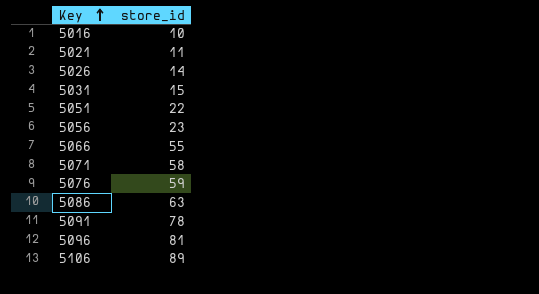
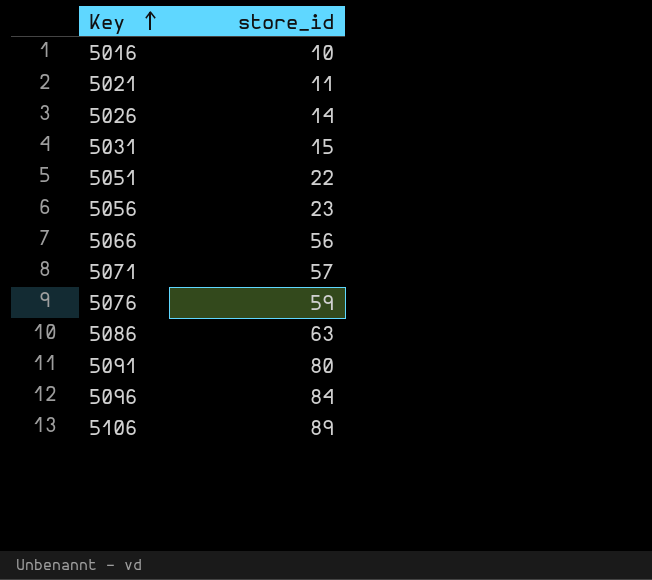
5066 | store_id: 55 -> 56
5071 | store_id: 58 -> 57
5091 | store_id: 78 -> 80
5096 | store_id: 81 -> 84

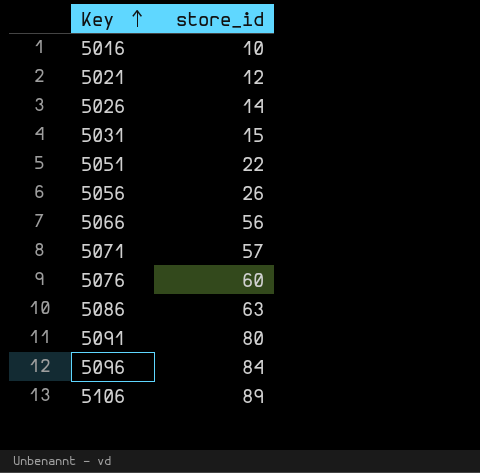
5021 | store_id: 11 -> 12
5056 | store_id: 23 -> 26
5076 | store_id: 59 -> 60

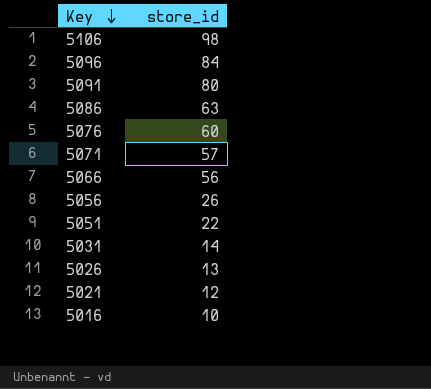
row order: Key ascending -> Key descending
5106 | store_id: 89 -> 98
5031 | store_id: 15 -> 14
5026 | store_id: 14 -> 13

